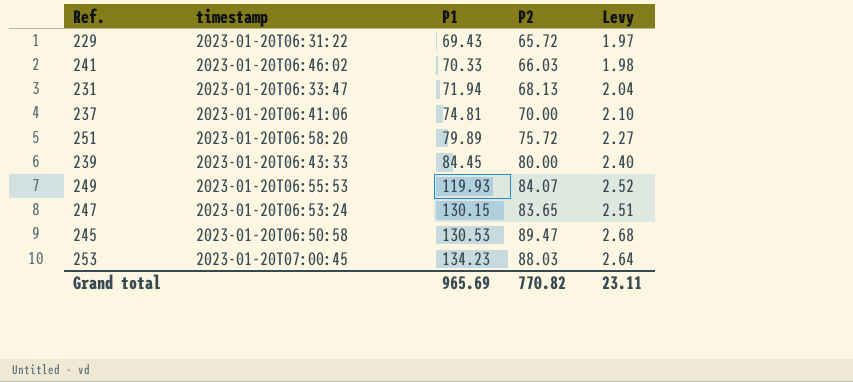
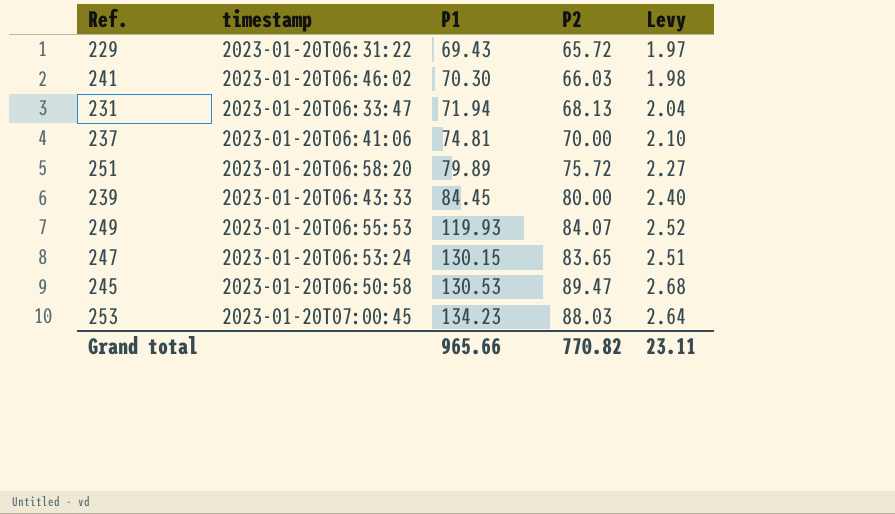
241 | P1: 70.33 -> 70.30
Grand total | P1: 965.69 -> 965.66

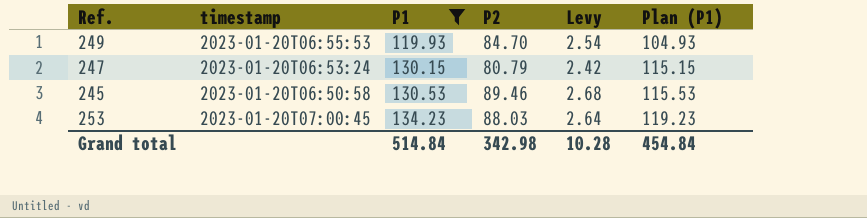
filter: none -> P1 >= 119.93
column Plan (P1) | formula: none -> [P1] - 15
249 | P2: 84.07 -> 84.70
249 | Levy: 2.52 -> 2.54
247 | P2: 83.65 -> 80.79
247 | Levy: 2.51 -> 2.42
245 | P2: 89.47 -> 89.46
Grand total | P1: 965.66 -> 514.84
Grand total | P2: 770.82 -> 342.98
Grand total | Levy: 23.11 -> 10.28

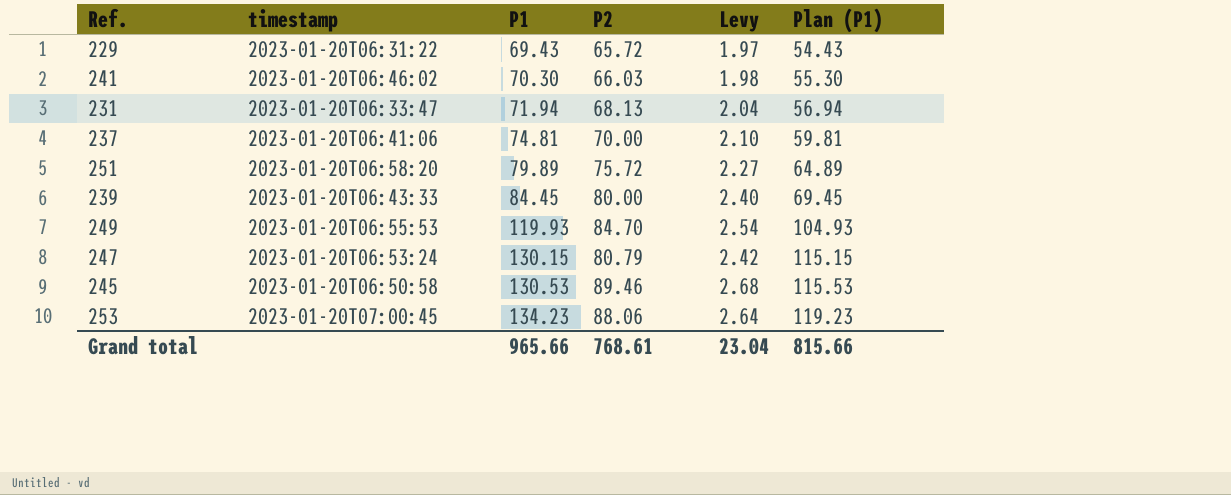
filter: P1 >= 119.93 -> none
253 | P2: 88.03 -> 88.06
Grand total | P1: 514.84 -> 965.66
Grand total | P2: 342.98 -> 768.61
Grand total | Levy: 10.28 -> 23.04
Grand total | Plan (P1): 454.84 -> 815.66

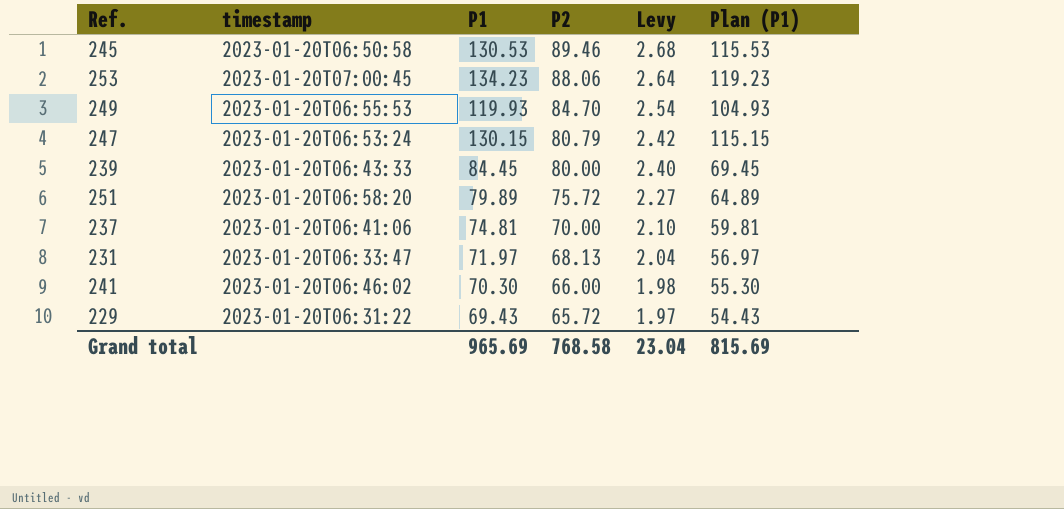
row order: P1 ascending -> P2 descending
231 | P1: 71.94 -> 71.97
231 | Plan (P1): 56.94 -> 56.97
241 | P2: 66.03 -> 66.00
Grand total | P1: 965.66 -> 965.69
Grand total | P2: 768.61 -> 768.58
Grand total | Plan (P1): 815.66 -> 815.69

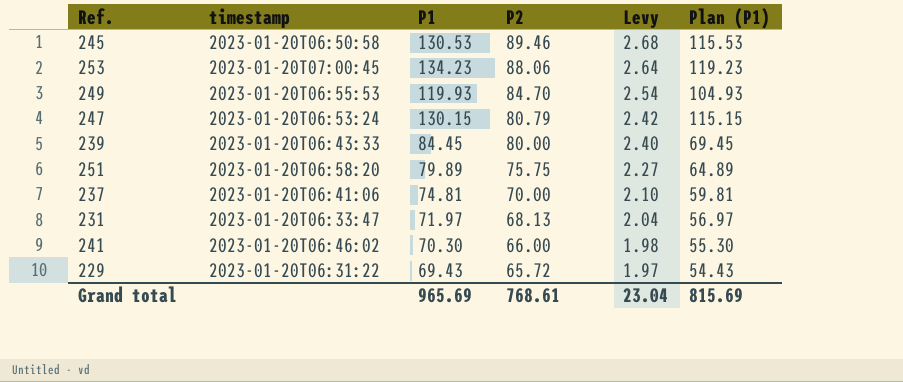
251 | P2: 75.72 -> 75.75
Grand total | P2: 768.58 -> 768.61

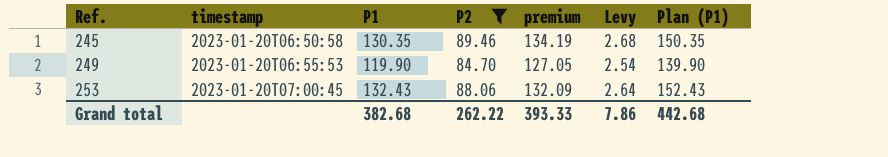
filter: none -> P2 >= 84.70
row order: P2 descending -> Ref. ascending
column premium | formula: none -> [P2] * 1.5
column Plan (P1) | formula: [P1] - 15 -> [P1] + 20
245 | P1: 130.53 -> 130.35
249 | P1: 119.93 -> 119.90
253 | P1: 134.23 -> 132.43
Grand total | P1: 965.69 -> 382.68
Grand total | P2: 768.61 -> 262.22
Grand total | Levy: 23.04 -> 7.86
Grand total | Plan (P1): 815.69 -> 442.68

